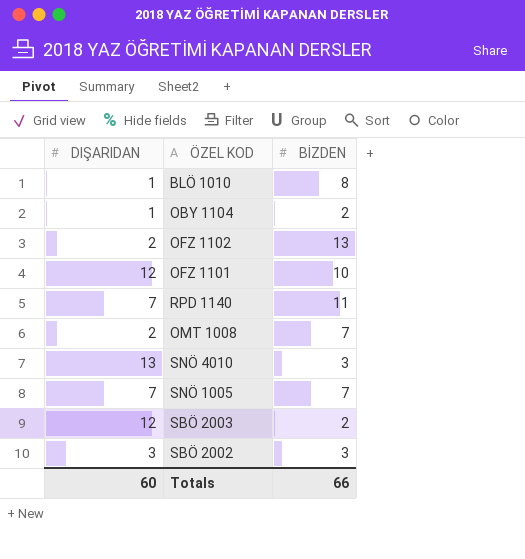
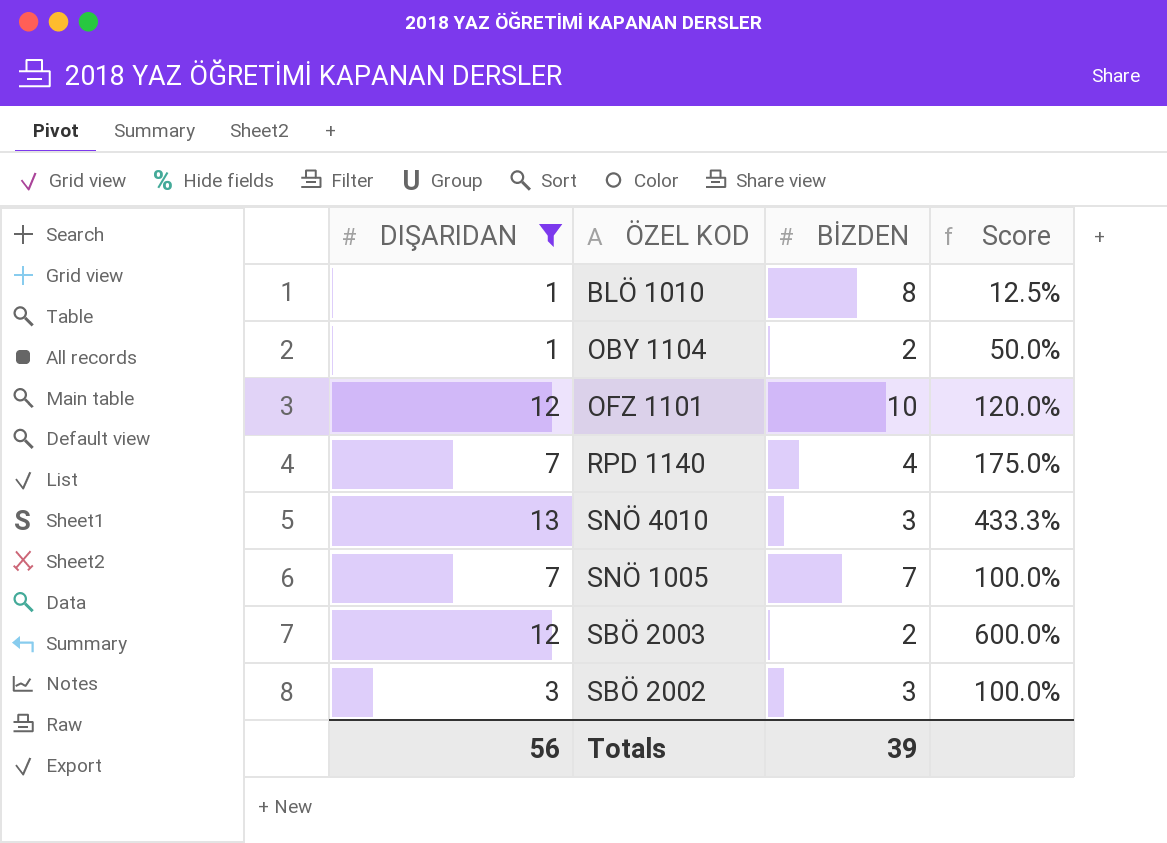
filter: none -> DIŞARIDAN != 2
column Score | formula: none -> [DIŞARIDAN] / [BİZDEN]
RPD 1140 | BİZDEN: 11 -> 4
Totals | DIŞARIDAN: 60 -> 56
Totals | BİZDEN: 66 -> 39

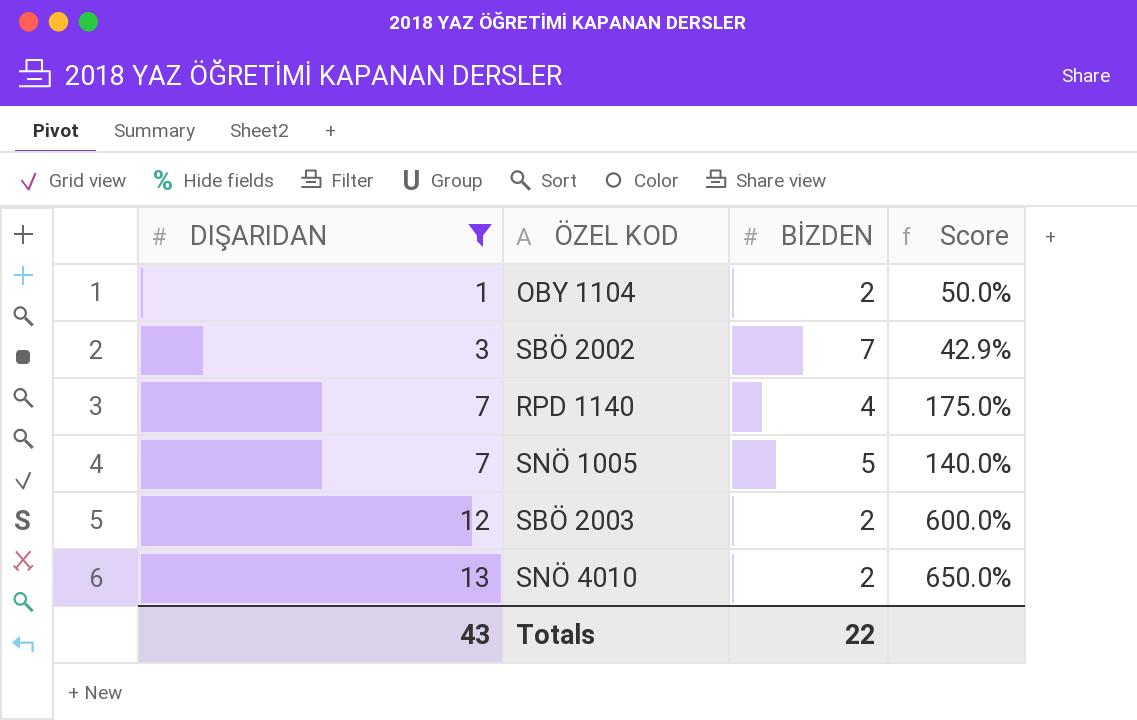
row order: none -> DIŞARIDAN ascending
row BLÖ 1010: 1 | 8 | 12.5% -> none
row OFZ 1101: 12 | 10 | 120.0% -> none
SBÖ 2002 | BİZDEN: 3 -> 7
SBÖ 2002 | Score: 100.0% -> 42.9%
SNÖ 1005 | BİZDEN: 7 -> 5
SNÖ 1005 | Score: 100.0% -> 140.0%
SNÖ 4010 | BİZDEN: 3 -> 2
SNÖ 4010 | Score: 433.3% -> 650.0%
Totals | DIŞARIDAN: 56 -> 43
Totals | BİZDEN: 39 -> 22

